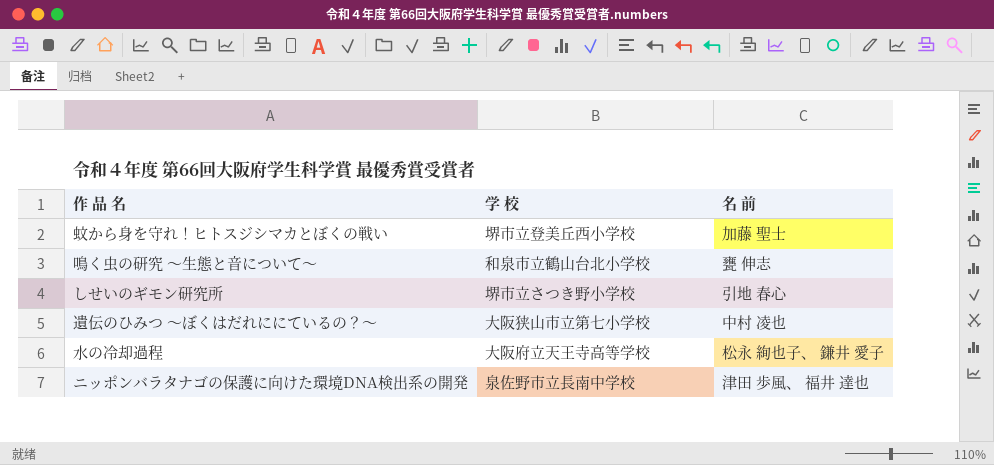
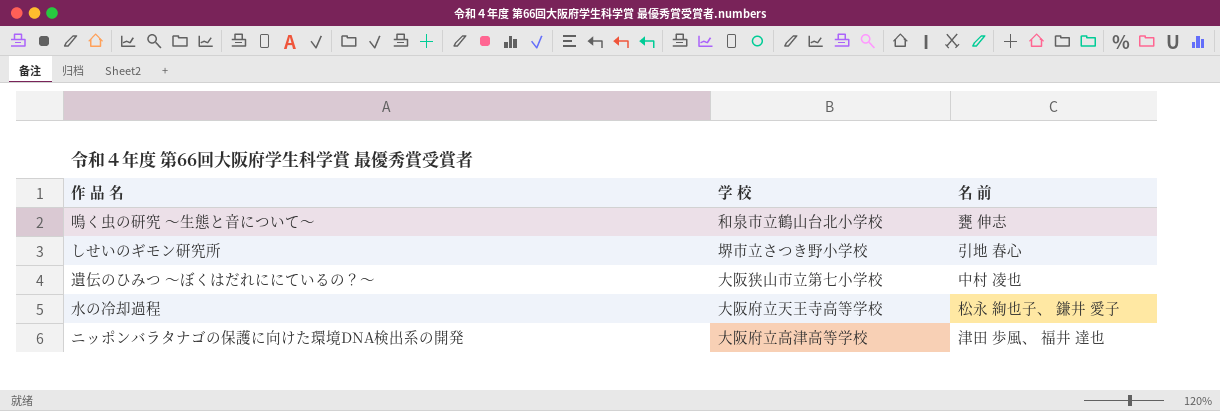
row 蚊から身を守れ！ヒトスジシマカとぼくの戦い: 堺市立登美丘西小学校 | 加藤 聖士 -> none
ニッポンバラタナゴの保護に向けた環境DNA検出系の開発 | 学 校: 泉佐野市立長南中学校 -> 大阪府立高津高等学校

